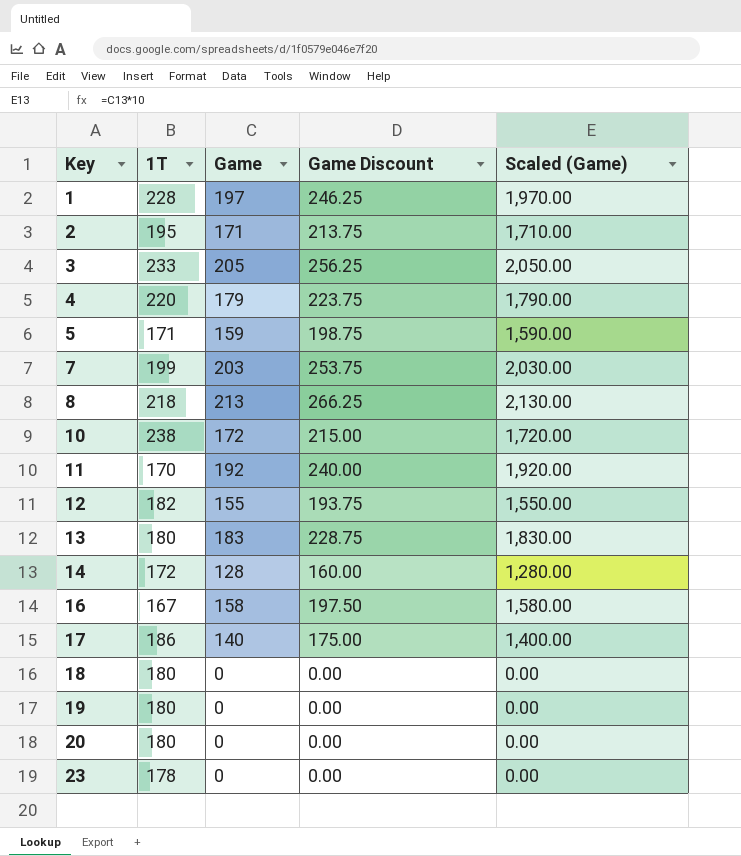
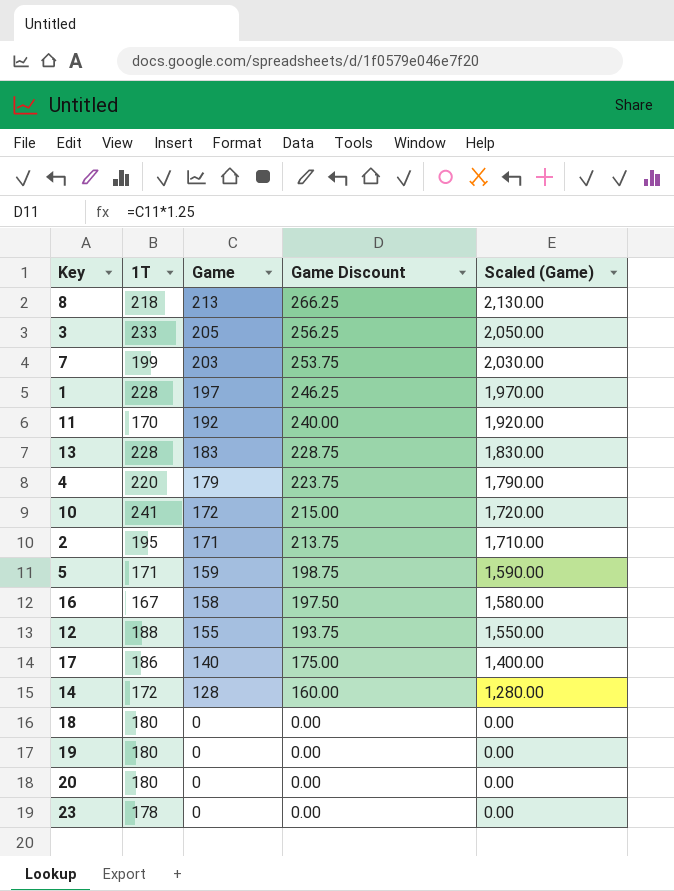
row order: Key ascending -> Game descending
13 | 1T: 180 -> 228
10 | 1T: 238 -> 241
12 | 1T: 182 -> 188

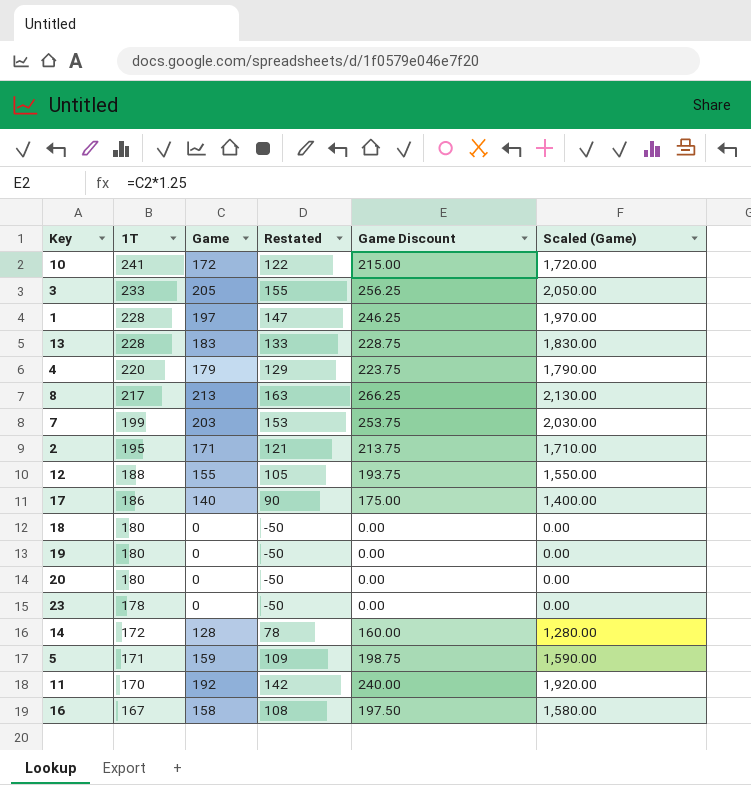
row order: Game descending -> 1T descending
column Restated | formula: none -> [Game] - 50
8 | 1T: 218 -> 217

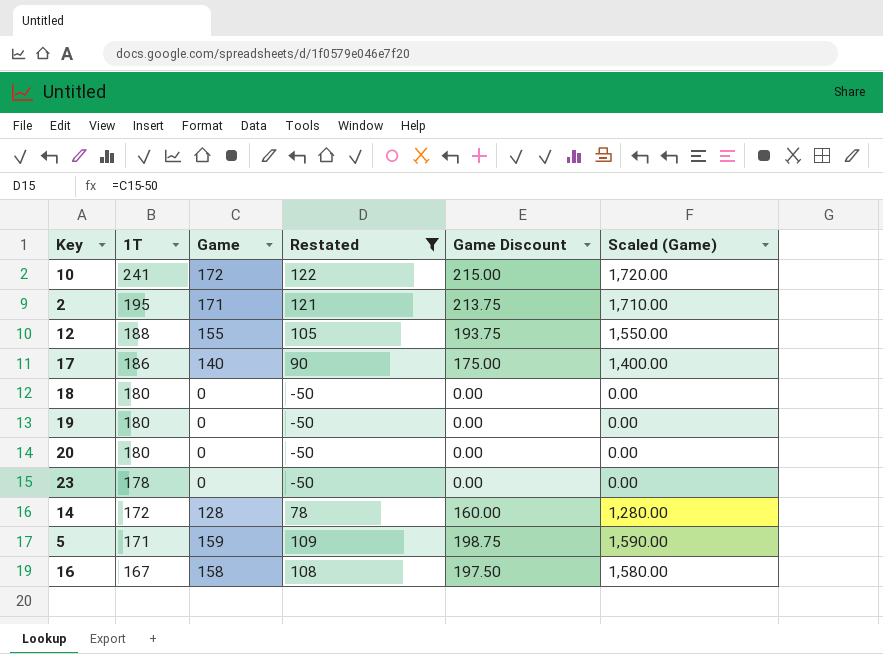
filter: none -> Restated <= 122

